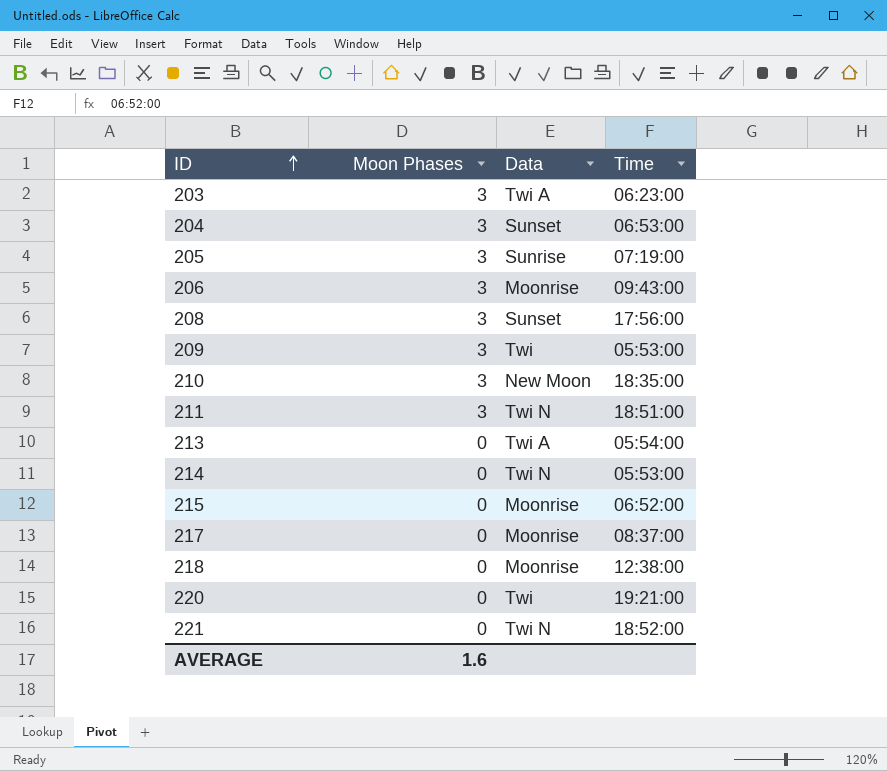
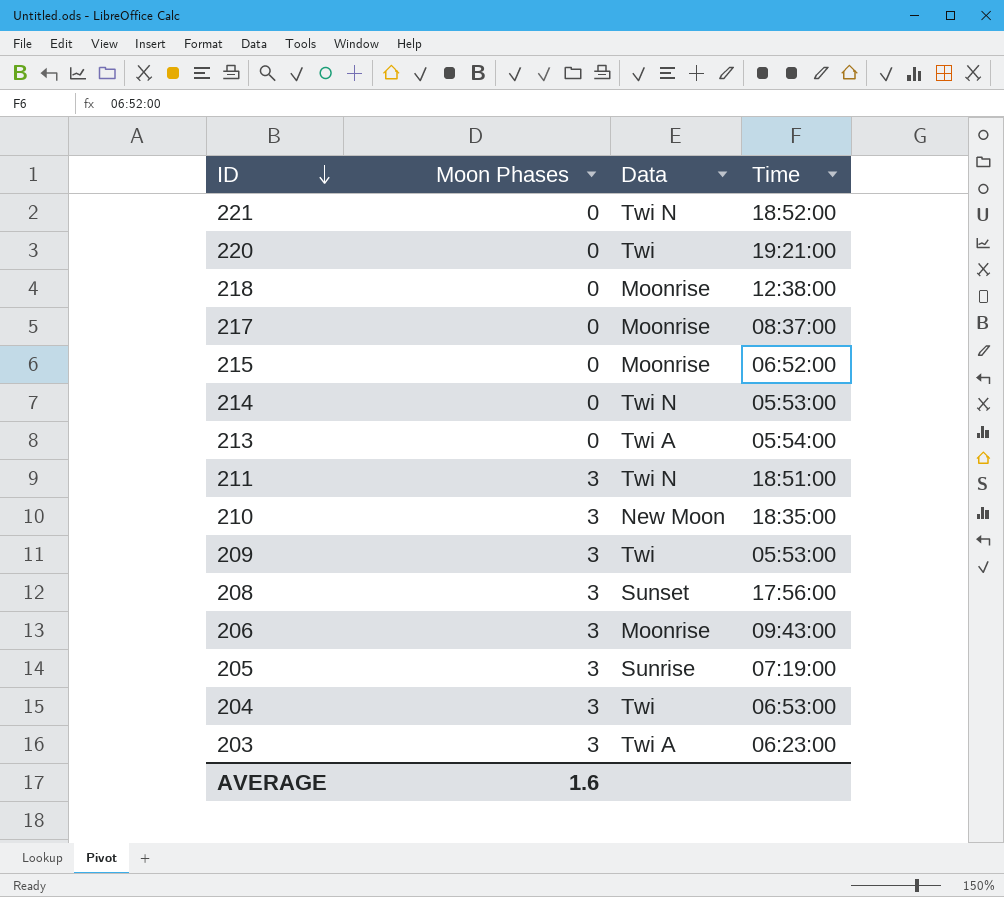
row order: ID ascending -> ID descending
204 | Data: Sunset -> Twi

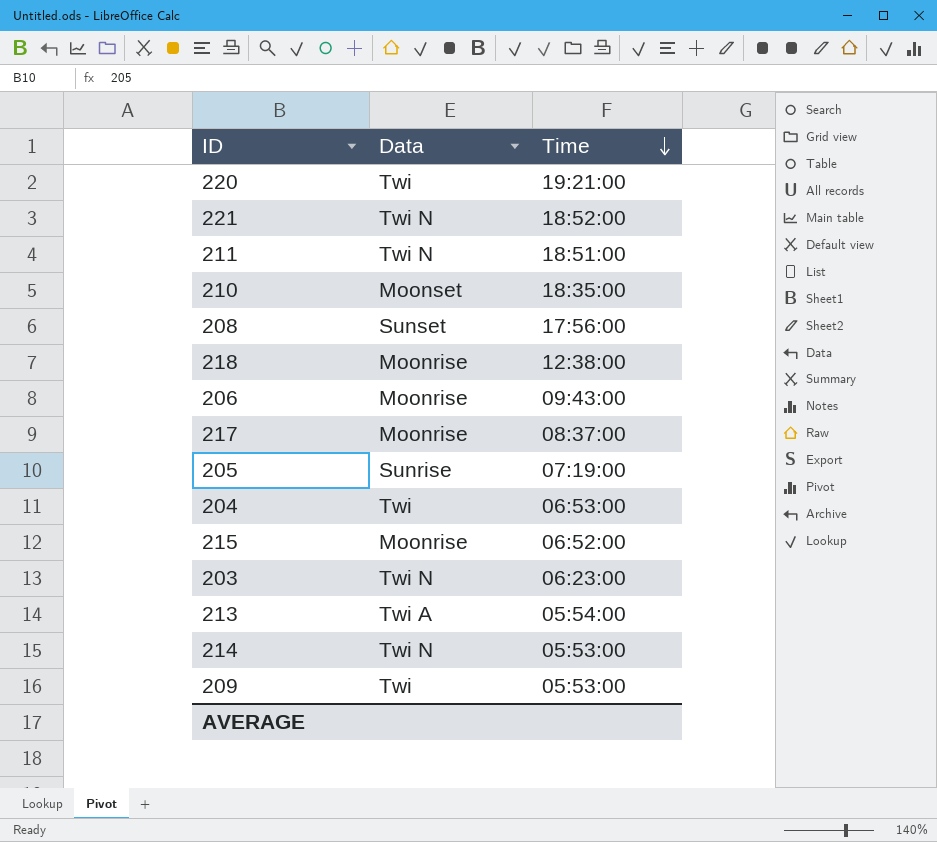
row order: ID descending -> Time descending
column Moon Phases | position: 2 -> none
210 | Data: New Moon -> Moonset
203 | Data: Twi A -> Twi N

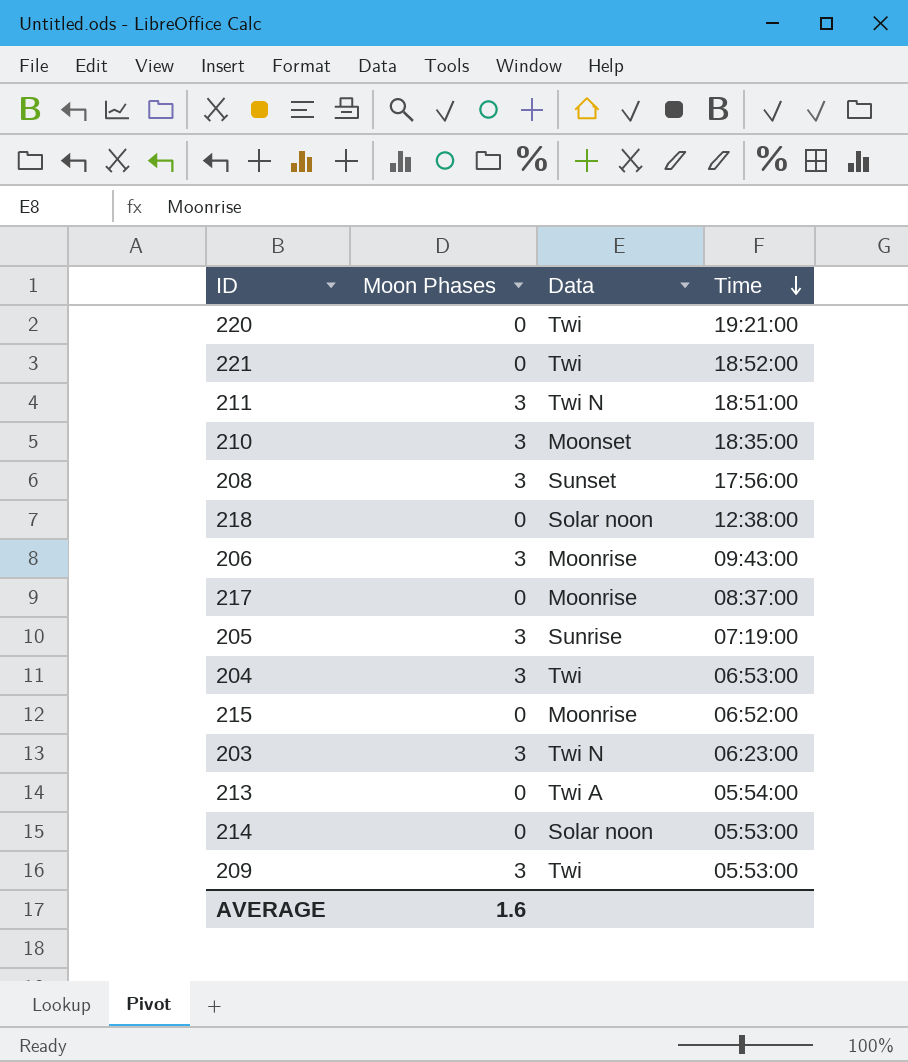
column Moon Phases | position: none -> 2
221 | Data: Twi N -> Twi
218 | Data: Moonrise -> Solar noon
214 | Data: Twi N -> Solar noon

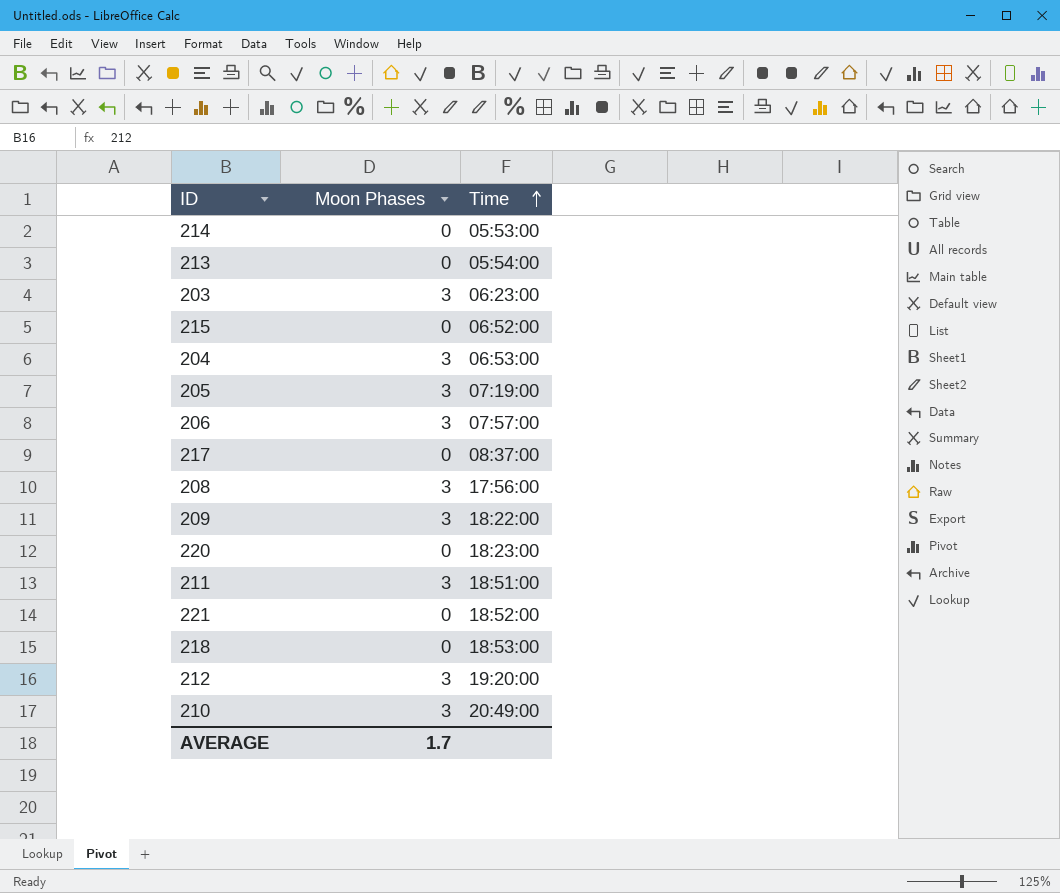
row order: Time descending -> Time ascending
column Data | position: 3 -> none
206 | Time: 09:43:00 -> 07:57:00
209 | Time: 05:53:00 -> 18:22:00
220 | Time: 19:21:00 -> 18:23:00
218 | Time: 12:38:00 -> 18:53:00
row 212: none -> 3 | 19:20:00
210 | Time: 18:35:00 -> 20:49:00
AVERAGE | Moon Phases: 1.6 -> 1.7

